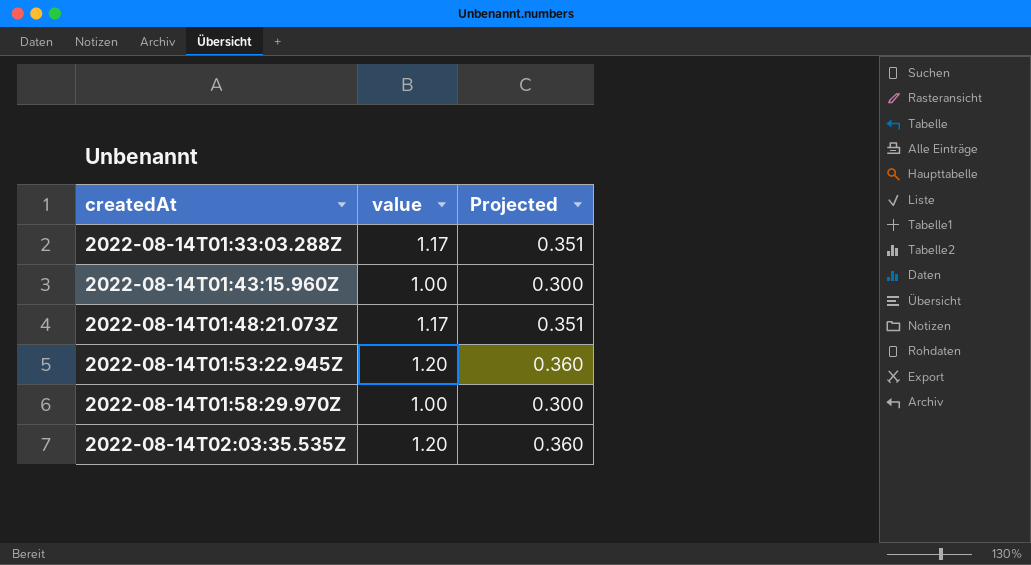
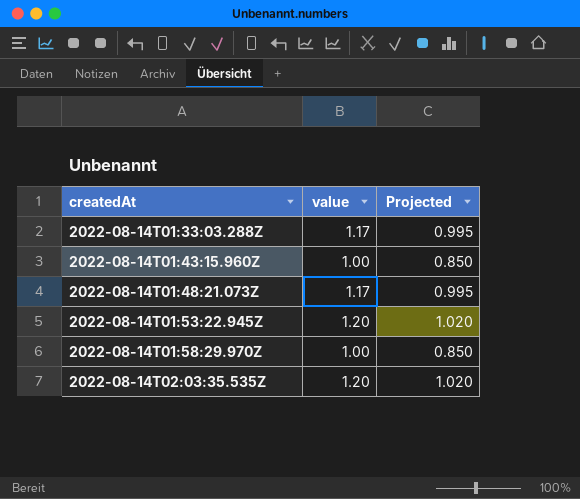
column Projected | formula: [value] * 0.3 -> [value] * 0.85

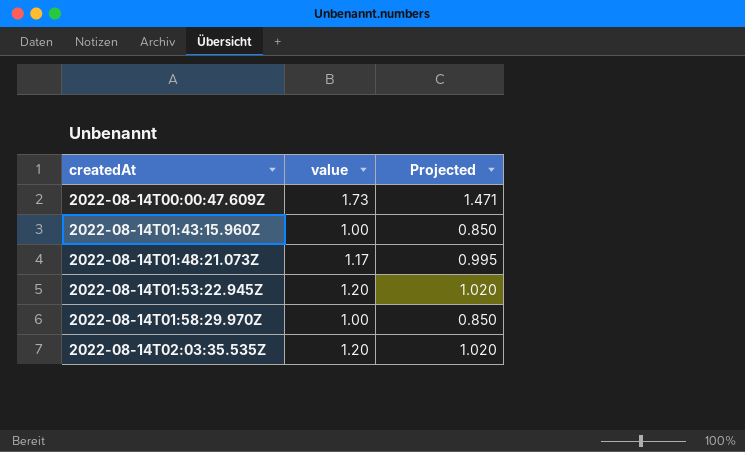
row 2022-08-14T01:33:03.288Z: 1.17 | 0.995 -> none
row 2022-08-14T00:00:47.609Z: none -> 1.73 | 1.471

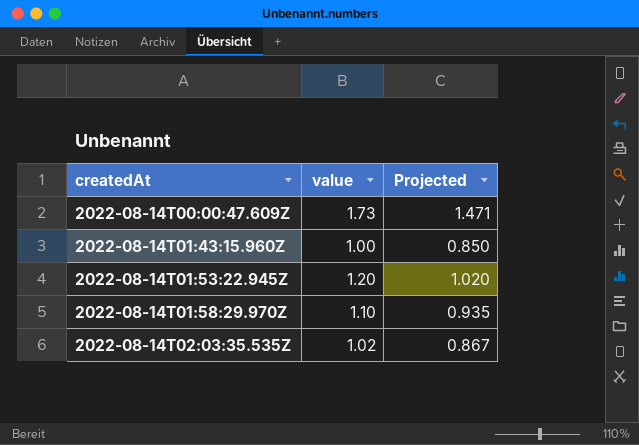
row 2022-08-14T01:48:21.073Z: 1.17 | 0.995 -> none
2022-08-14T01:58:29.970Z | value: 1.00 -> 1.10
2022-08-14T01:58:29.970Z | Projected: 0.850 -> 0.935
2022-08-14T02:03:35.535Z | value: 1.20 -> 1.02
2022-08-14T02:03:35.535Z | Projected: 1.020 -> 0.867

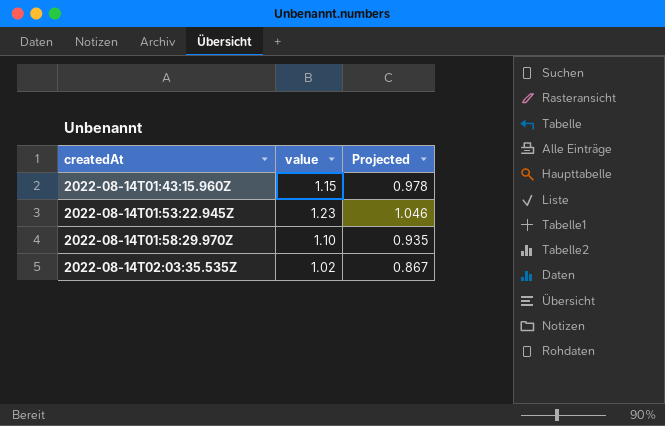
row 2022-08-14T00:00:47.609Z: 1.73 | 1.471 -> none
2022-08-14T01:43:15.960Z | value: 1.00 -> 1.15
2022-08-14T01:43:15.960Z | Projected: 0.850 -> 0.978
2022-08-14T01:53:22.945Z | value: 1.20 -> 1.23
2022-08-14T01:53:22.945Z | Projected: 1.020 -> 1.046

